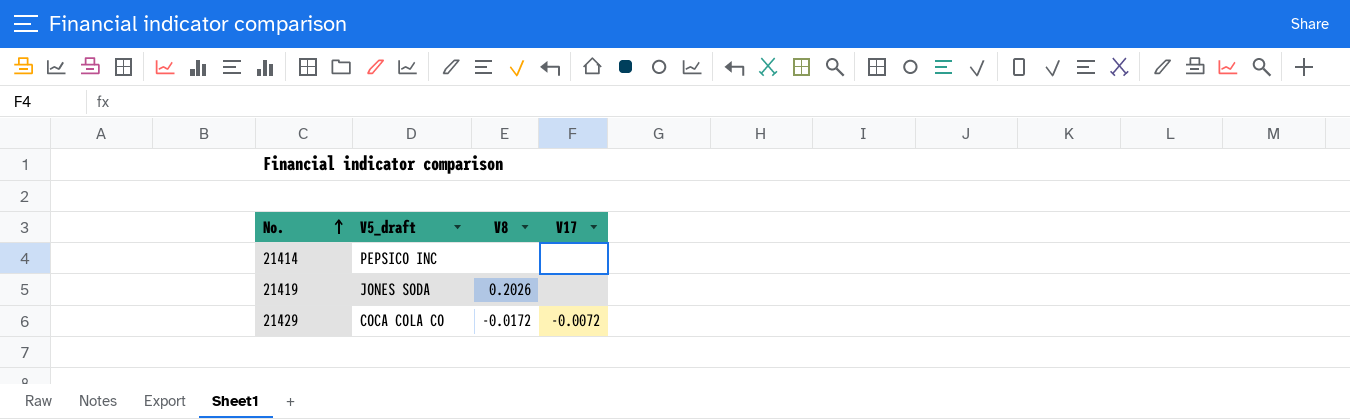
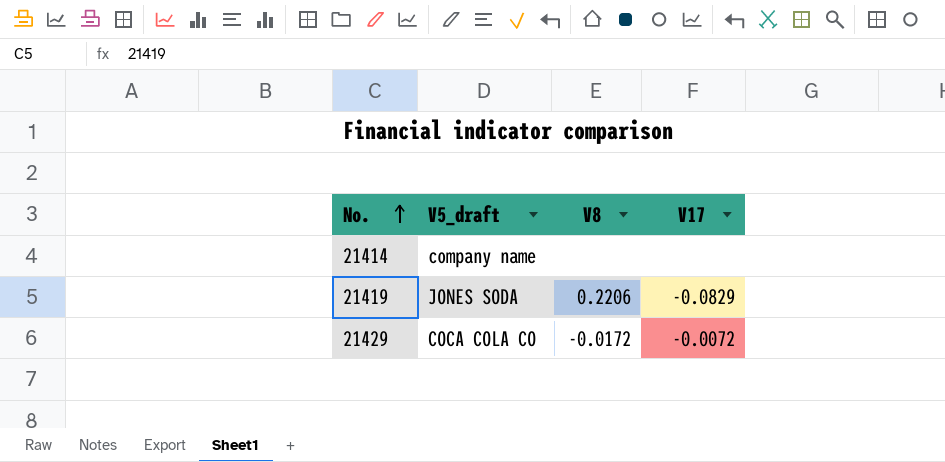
21414 | V5_draft: PEPSICO INC -> company name
21419 | V8: 0.2026 -> 0.2206
21419 | V17: none -> -0.0829

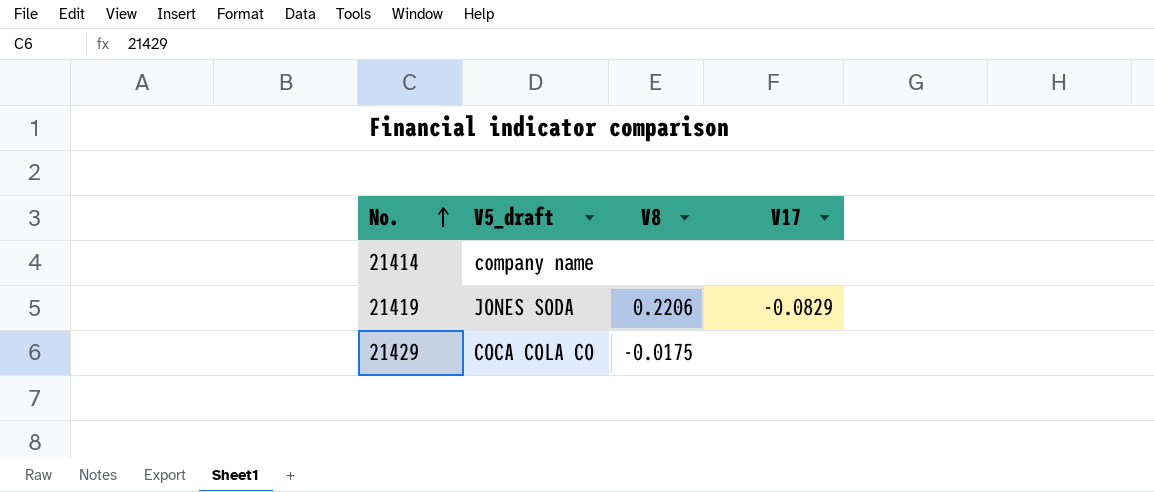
21429 | V8: -0.0172 -> -0.0175
21429 | V17: -0.0072 -> none

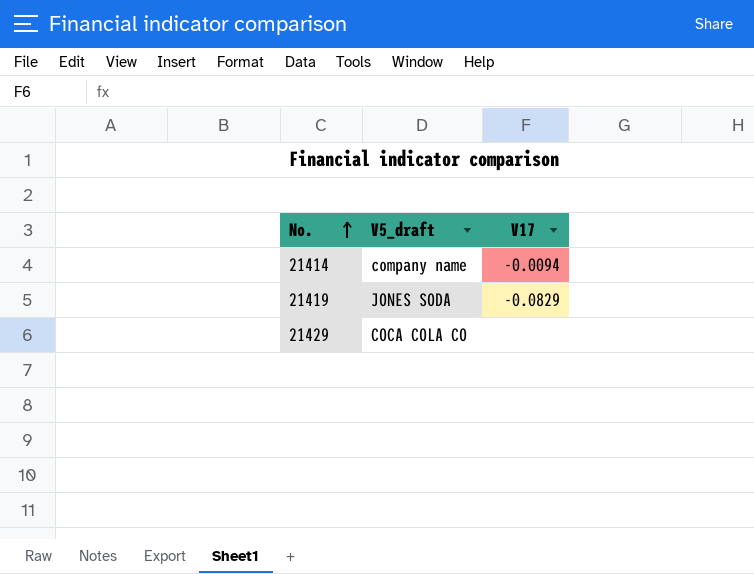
column V8 | position: 3 -> none
21414 | V17: none -> -0.0094

